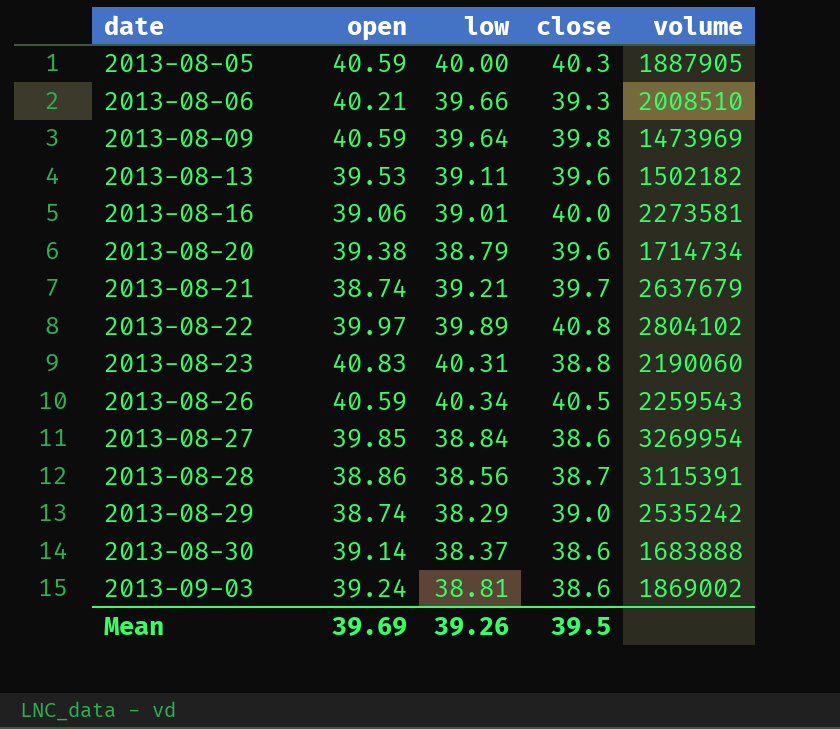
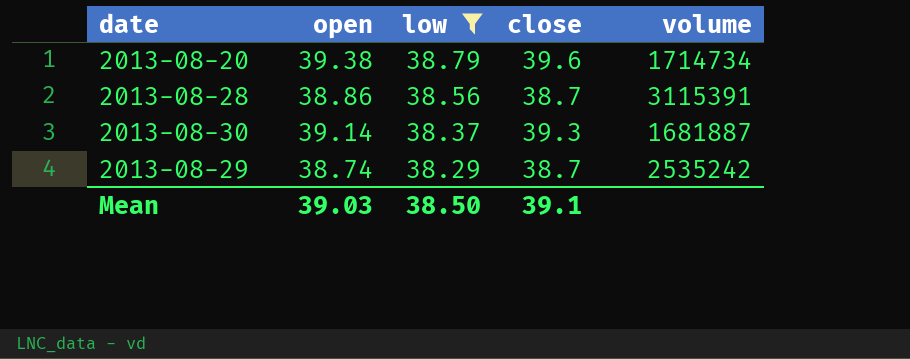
filter: none -> low <= 38.79
row order: date ascending -> low descending
2013-08-30 | close: 38.6 -> 39.3
2013-08-30 | volume: 1683888 -> 1681887
2013-08-29 | close: 39.0 -> 38.7
Mean | open: 39.69 -> 39.03
Mean | low: 39.26 -> 38.50
Mean | close: 39.5 -> 39.1

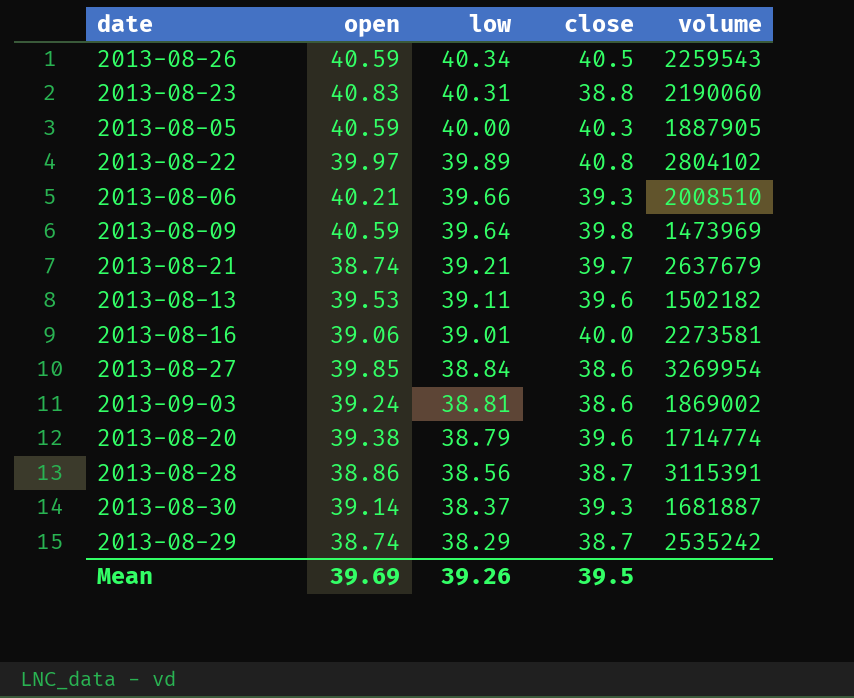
filter: low <= 38.79 -> none
2013-08-20 | volume: 1714734 -> 1714774
Mean | open: 39.03 -> 39.69
Mean | low: 38.50 -> 39.26
Mean | close: 39.1 -> 39.5

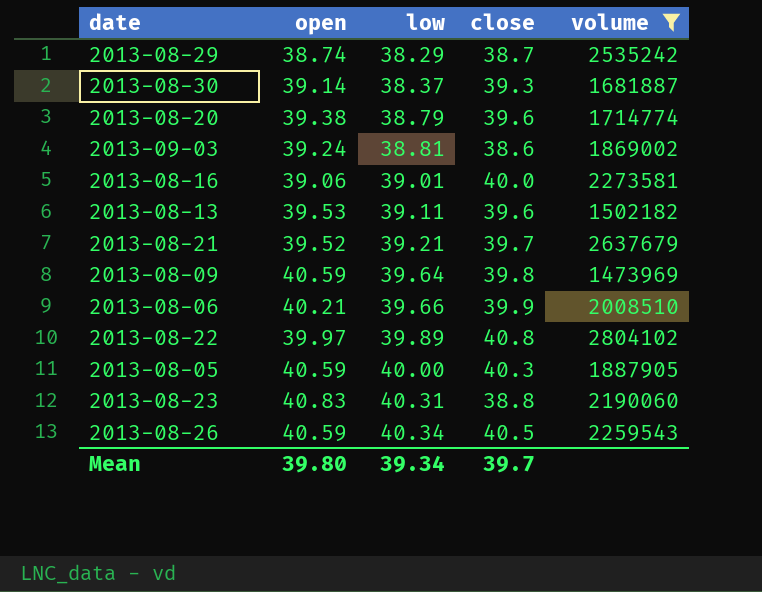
filter: none -> volume <= 2804102
row order: low descending -> low ascending
2013-08-21 | open: 38.74 -> 39.52
2013-08-06 | close: 39.3 -> 39.9
Mean | open: 39.69 -> 39.80
Mean | low: 39.26 -> 39.34
Mean | close: 39.5 -> 39.7

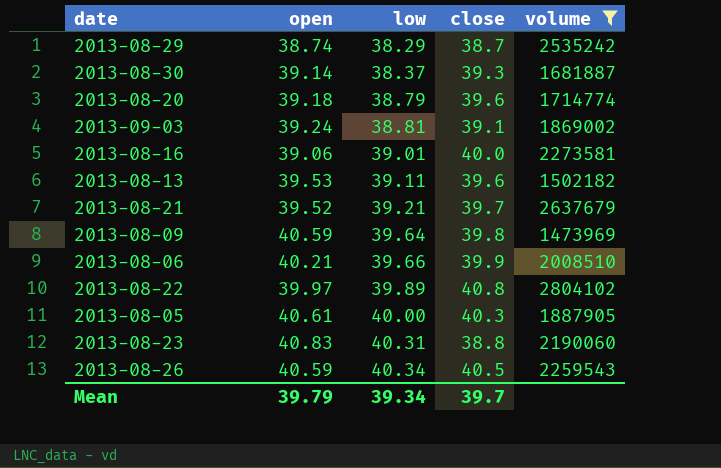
2013-08-20 | open: 39.38 -> 39.18
2013-09-03 | close: 38.6 -> 39.1
2013-08-05 | open: 40.59 -> 40.61
Mean | open: 39.80 -> 39.79

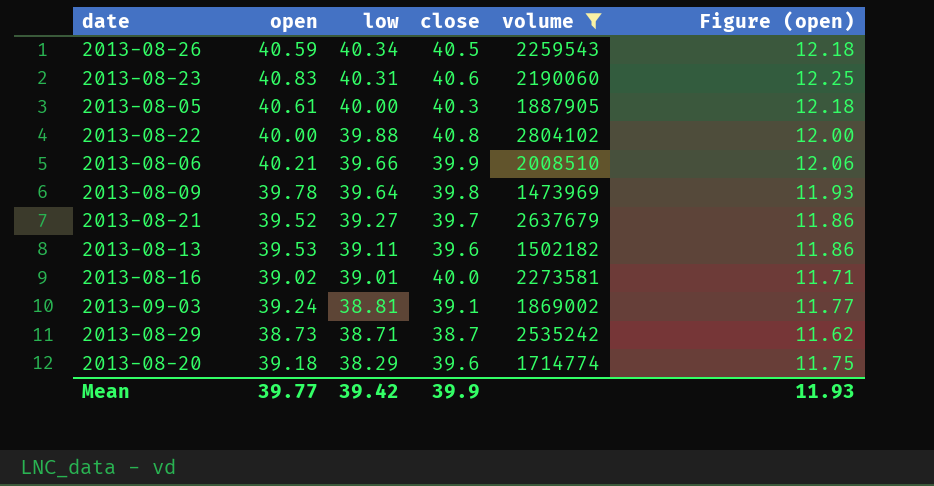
row order: low ascending -> low descending
column Figure (open) | formula: none -> [open] * 0.3
row 2013-08-30: 39.14 | 38.37 | 39.3 | 1681887 -> none
2013-08-23 | close: 38.8 -> 40.6
2013-08-22 | open: 39.97 -> 40.00
2013-08-22 | low: 39.89 -> 39.88
2013-08-09 | open: 40.59 -> 39.78
2013-08-21 | low: 39.21 -> 39.27
2013-08-16 | open: 39.06 -> 39.02
2013-08-29 | open: 38.74 -> 38.73
2013-08-29 | low: 38.29 -> 38.71
2013-08-20 | low: 38.79 -> 38.29
Mean | open: 39.79 -> 39.77
Mean | low: 39.34 -> 39.42
Mean | close: 39.7 -> 39.9

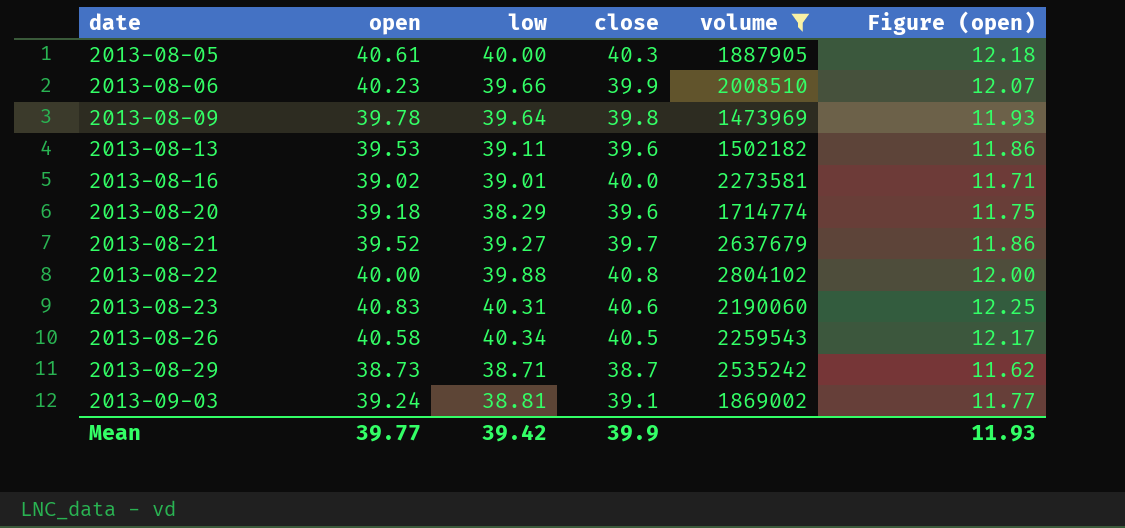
row order: low descending -> date ascending
2013-08-06 | open: 40.21 -> 40.23
2013-08-06 | Figure (open): 12.06 -> 12.07
2013-08-26 | open: 40.59 -> 40.58
2013-08-26 | Figure (open): 12.18 -> 12.17

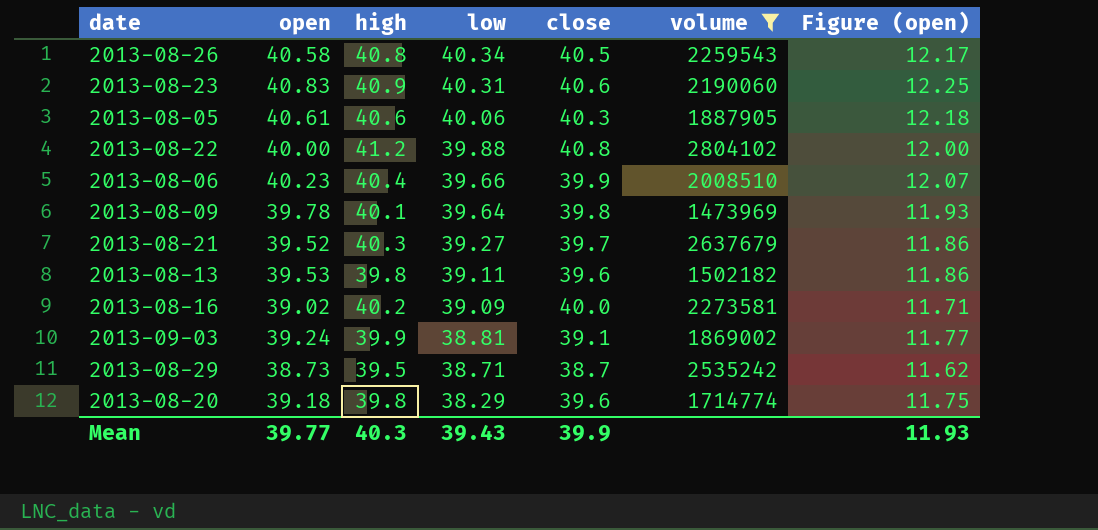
row order: date ascending -> low descending
column high | position: none -> 3
2013-08-05 | low: 40.00 -> 40.06
2013-08-16 | low: 39.01 -> 39.09
Mean | low: 39.42 -> 39.43

